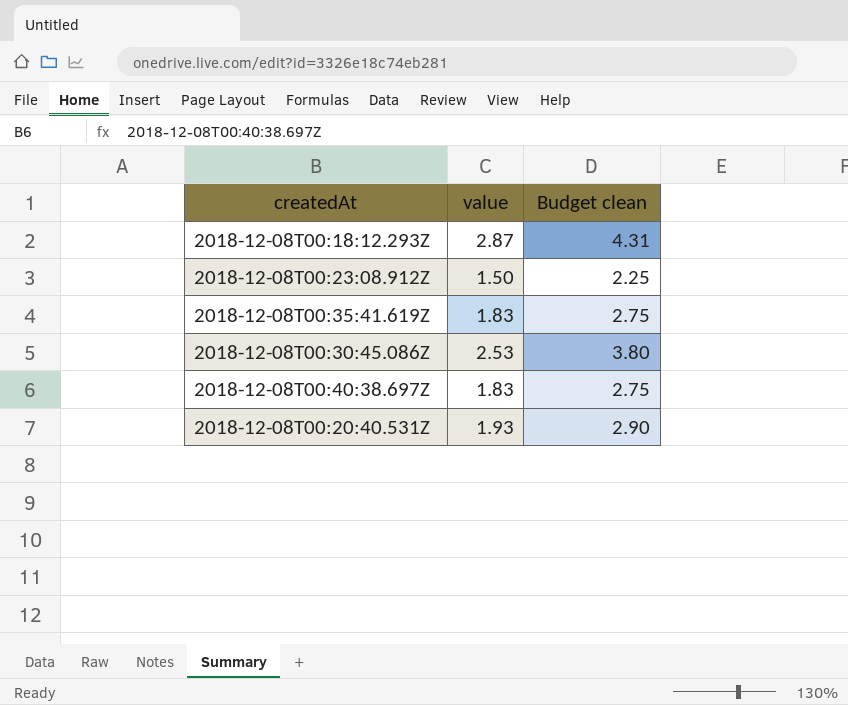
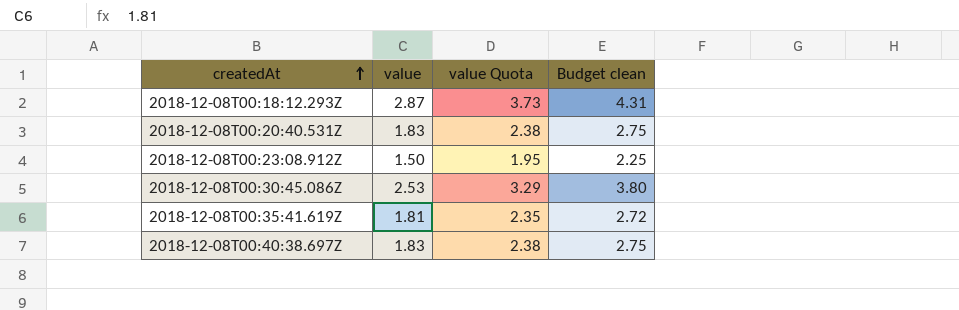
row order: none -> createdAt ascending
column value Quota | formula: none -> [value] * 1.3
2018-12-08T00:20:40.531Z | value: 1.93 -> 1.83
2018-12-08T00:20:40.531Z | Budget clean: 2.90 -> 2.75
2018-12-08T00:35:41.619Z | value: 1.83 -> 1.81
2018-12-08T00:35:41.619Z | Budget clean: 2.75 -> 2.72

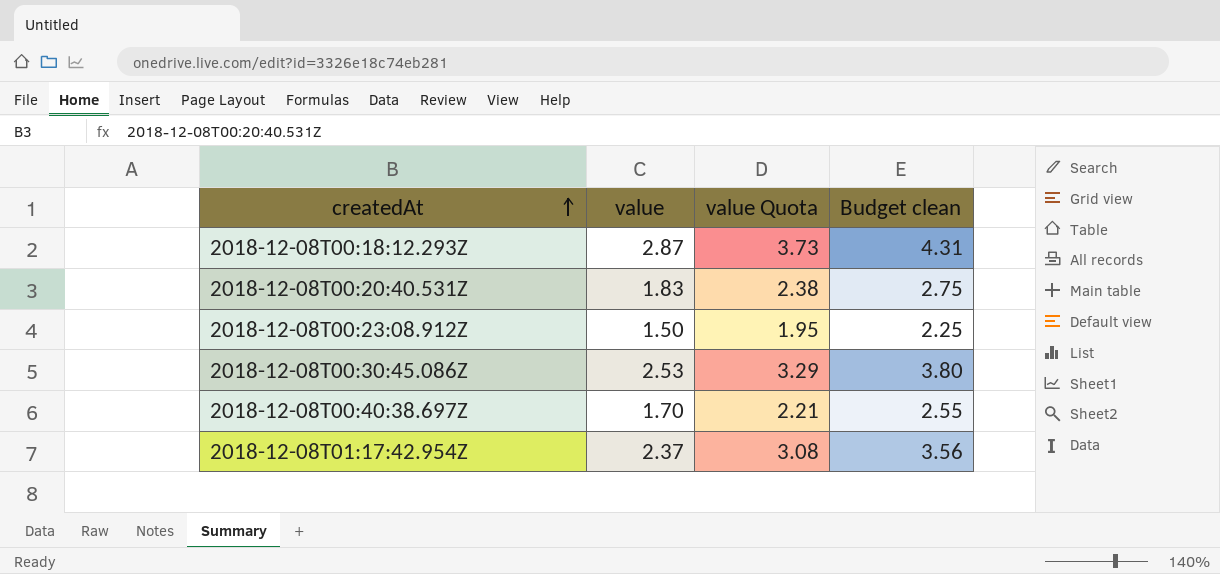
row 2018-12-08T00:35:41.619Z: 1.81 | 2.35 | 2.72 -> none
2018-12-08T00:40:38.697Z | value: 1.83 -> 1.70
2018-12-08T00:40:38.697Z | value Quota: 2.38 -> 2.21
2018-12-08T00:40:38.697Z | Budget clean: 2.75 -> 2.55
row 2018-12-08T01:17:42.954Z: none -> 2.37 | 3.08 | 3.56

